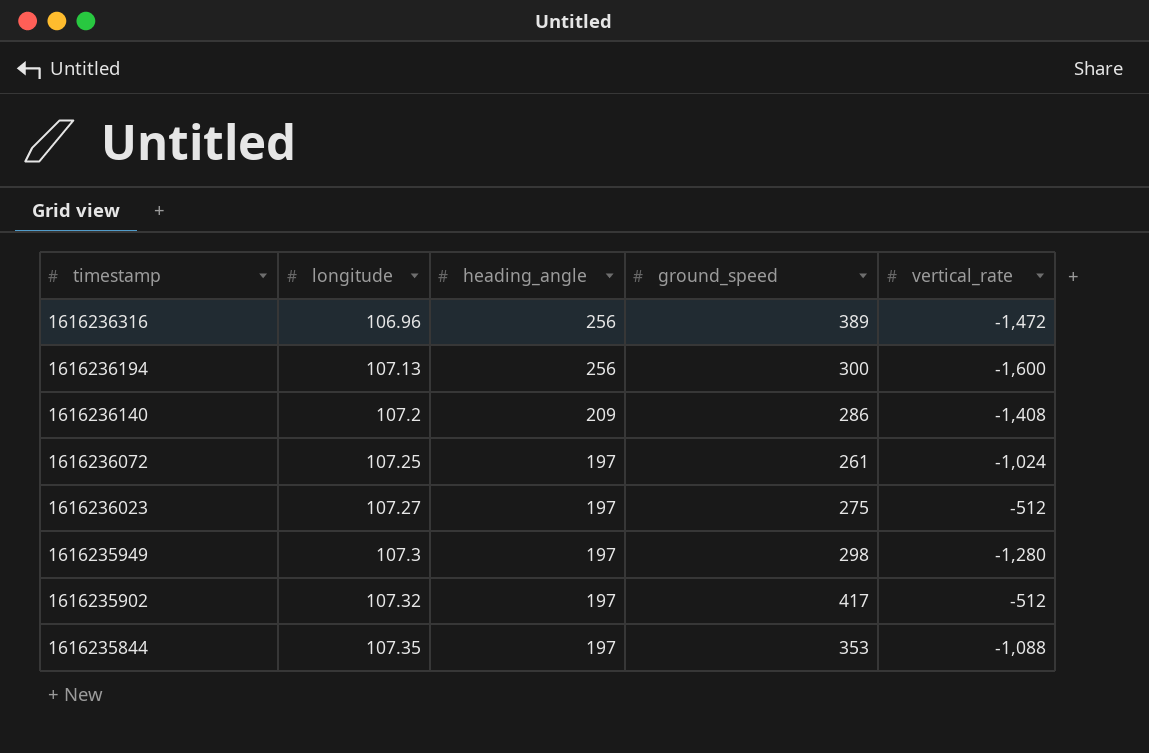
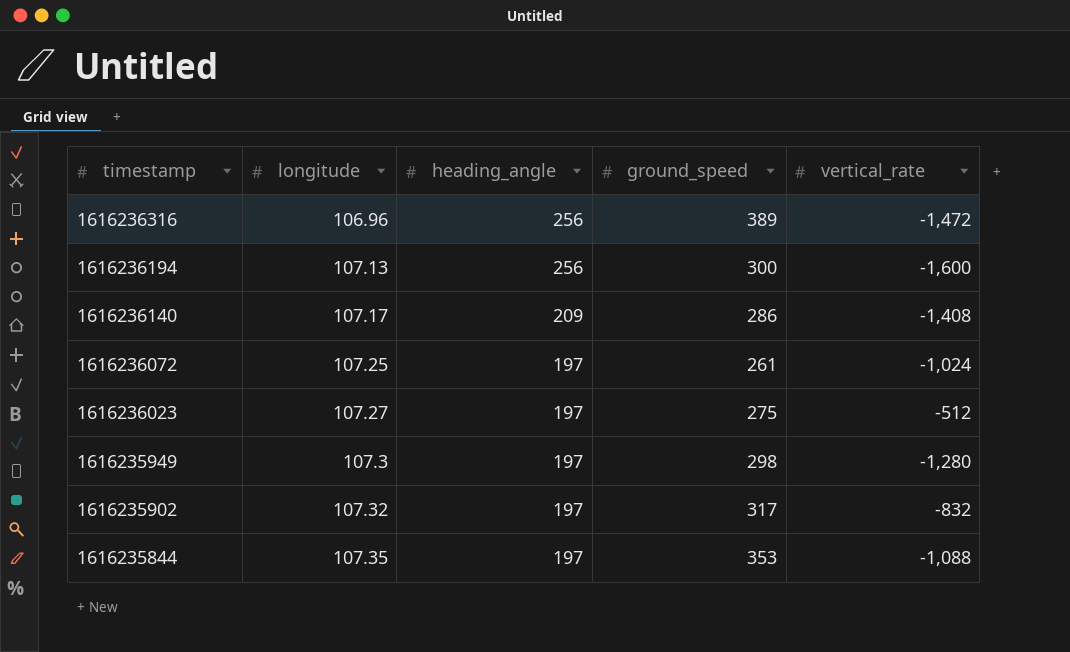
1616236140 | longitude: 107.2 -> 107.17
1616235902 | ground_speed: 417 -> 317
1616235902 | vertical_rate: -512 -> -832

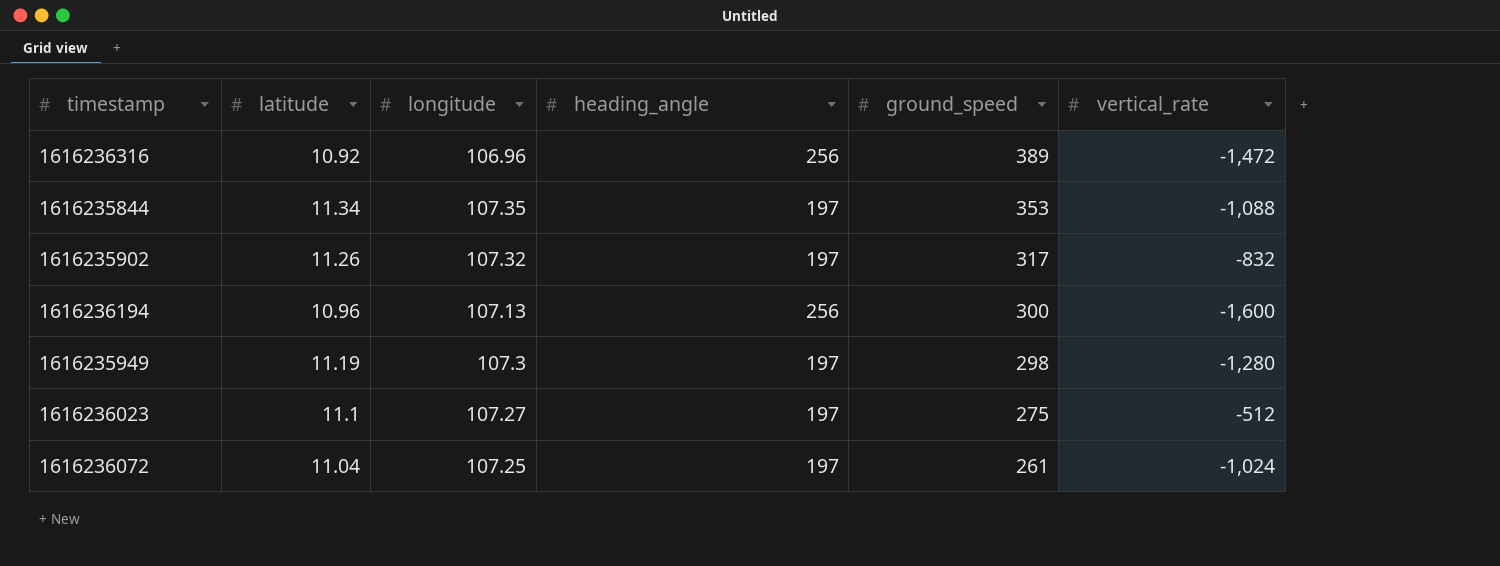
row order: timestamp descending -> ground_speed descending
column latitude | position: none -> 2
row 1616236140: 107.17 | 209 | 286 | -1,408 -> none

